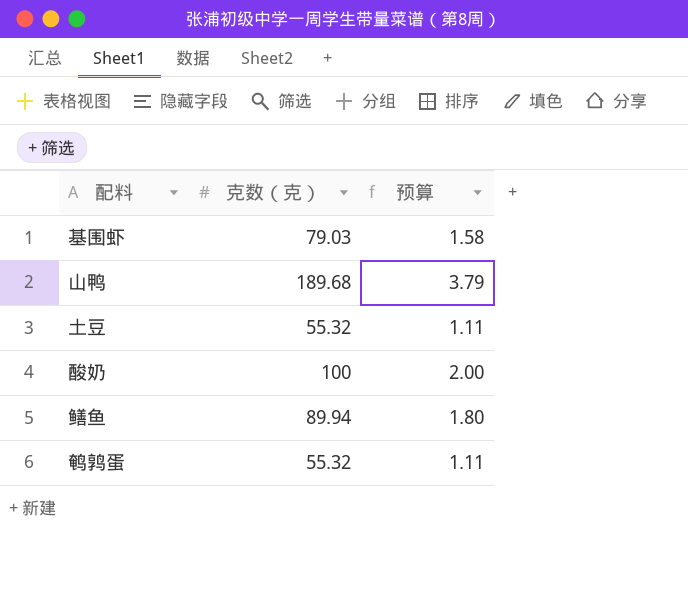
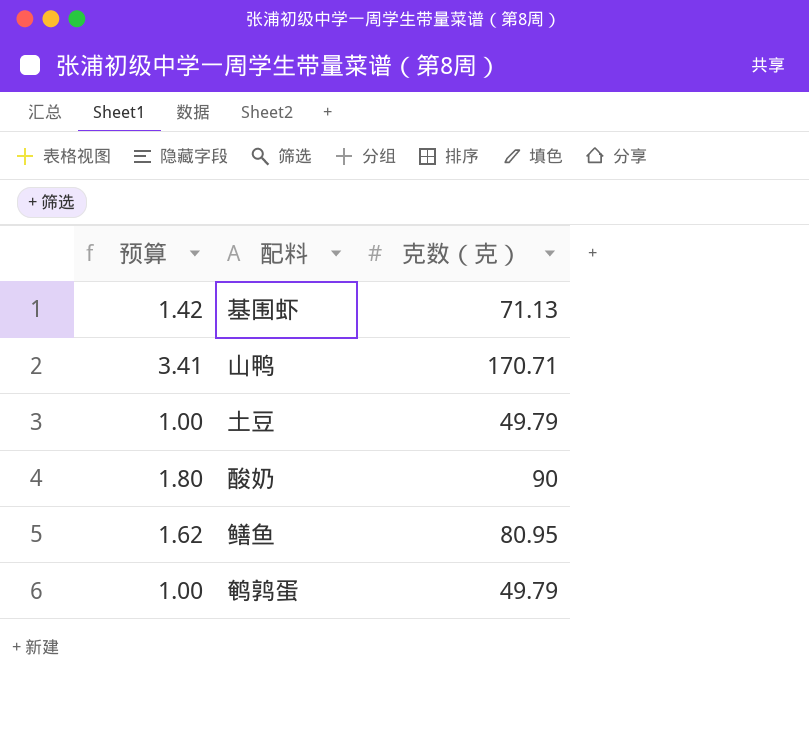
column 预算 | position: 3 -> 1
基围虾 | 预算: 1.58 -> 1.42
基围虾 | 克数（克）: 79.03 -> 71.13
山鸭 | 预算: 3.79 -> 3.41
山鸭 | 克数（克）: 189.68 -> 170.71
土豆 | 预算: 1.11 -> 1.00
土豆 | 克数（克）: 55.32 -> 49.79
酸奶 | 预算: 2.00 -> 1.80
酸奶 | 克数（克）: 100 -> 90
鳝鱼 | 预算: 1.80 -> 1.62
鳝鱼 | 克数（克）: 89.94 -> 80.95
鹌鹑蛋 | 预算: 1.11 -> 1.00
鹌鹑蛋 | 克数（克）: 55.32 -> 49.79

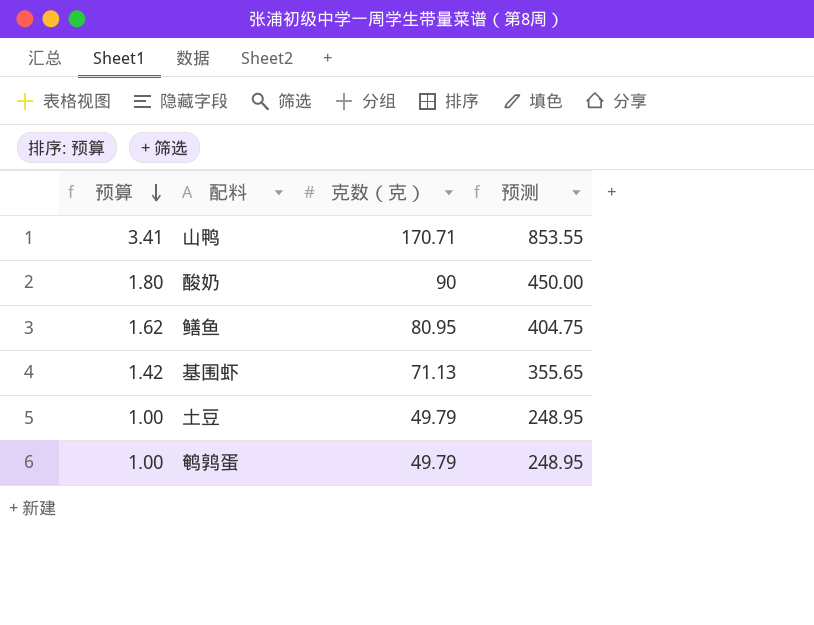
row order: none -> 预算 descending
column 预测 | formula: none -> [克数（克）] * 5

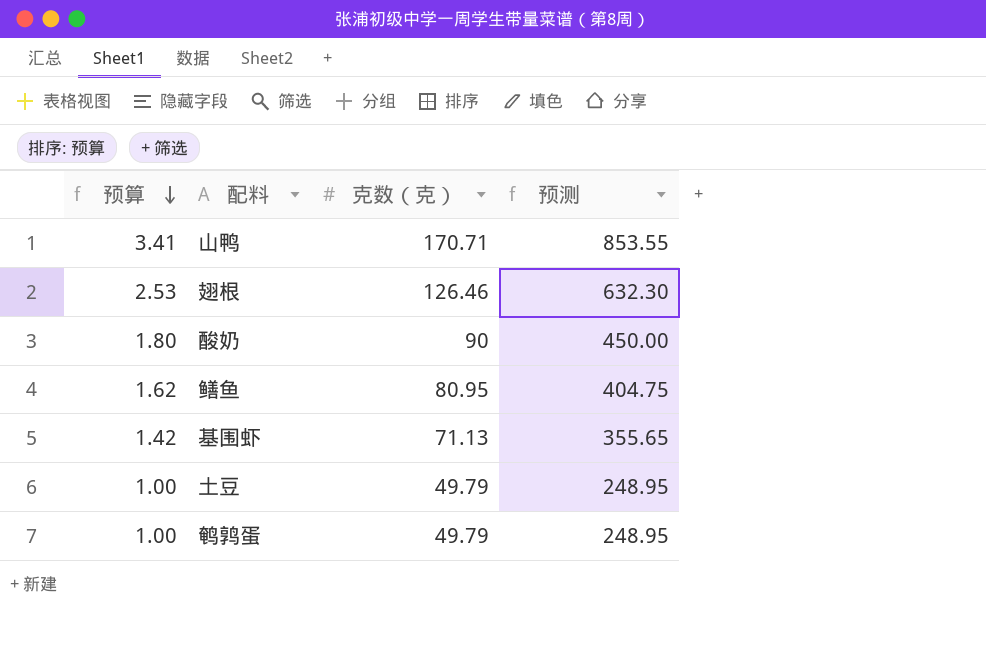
row 翅根: none -> 2.53 | 126.46 | 632.30

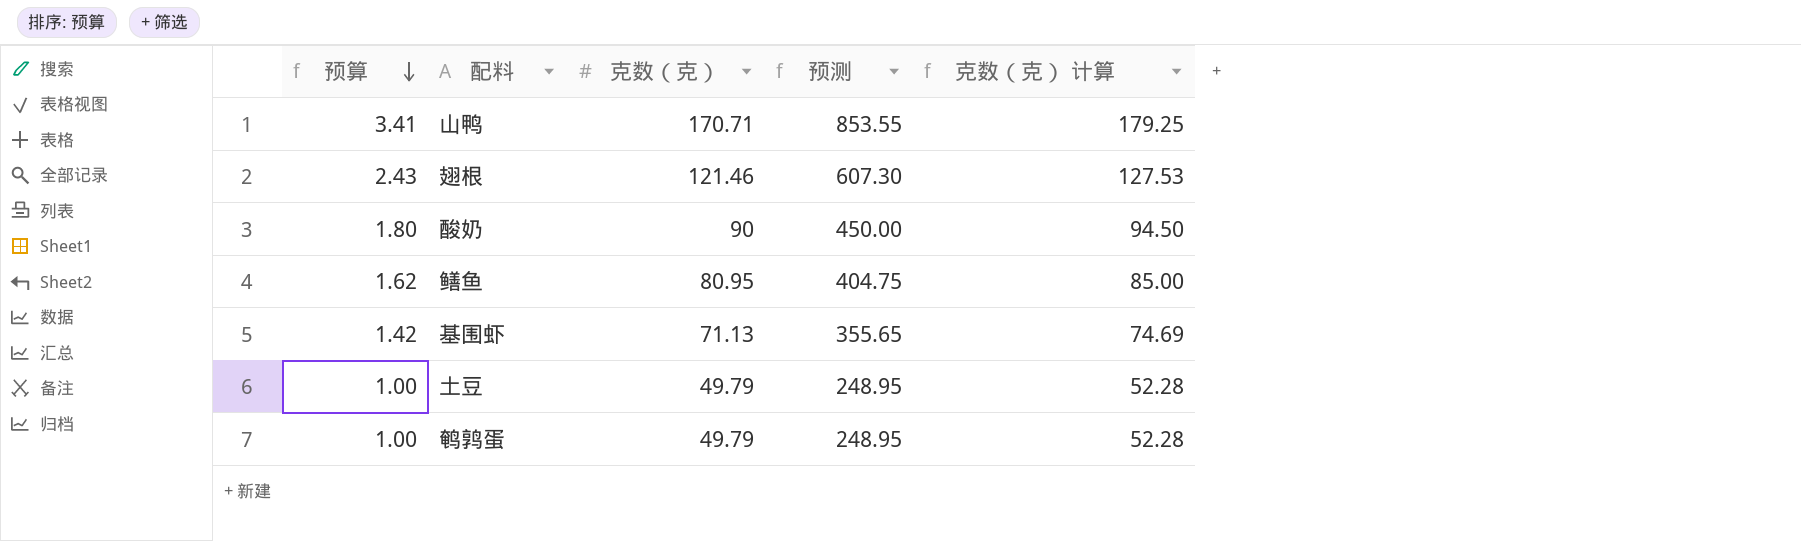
column 克数（克） 计算 | formula: none -> [克数（克）] * 1.05
翅根 | 预算: 2.53 -> 2.43
翅根 | 克数（克）: 126.46 -> 121.46
翅根 | 预测: 632.30 -> 607.30

